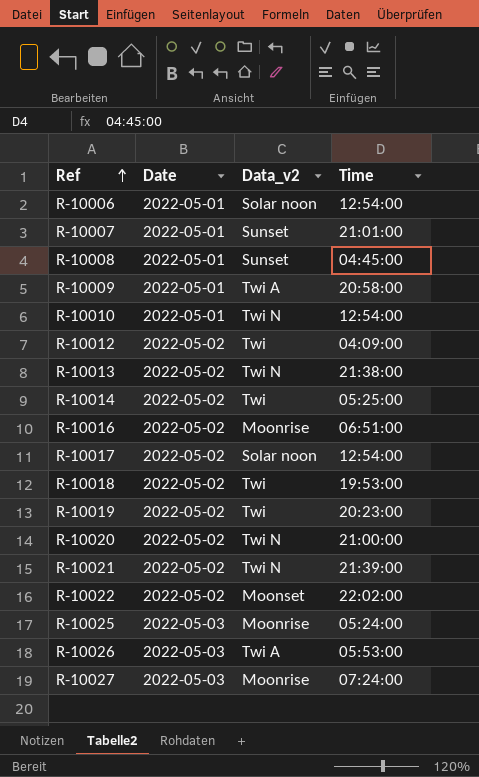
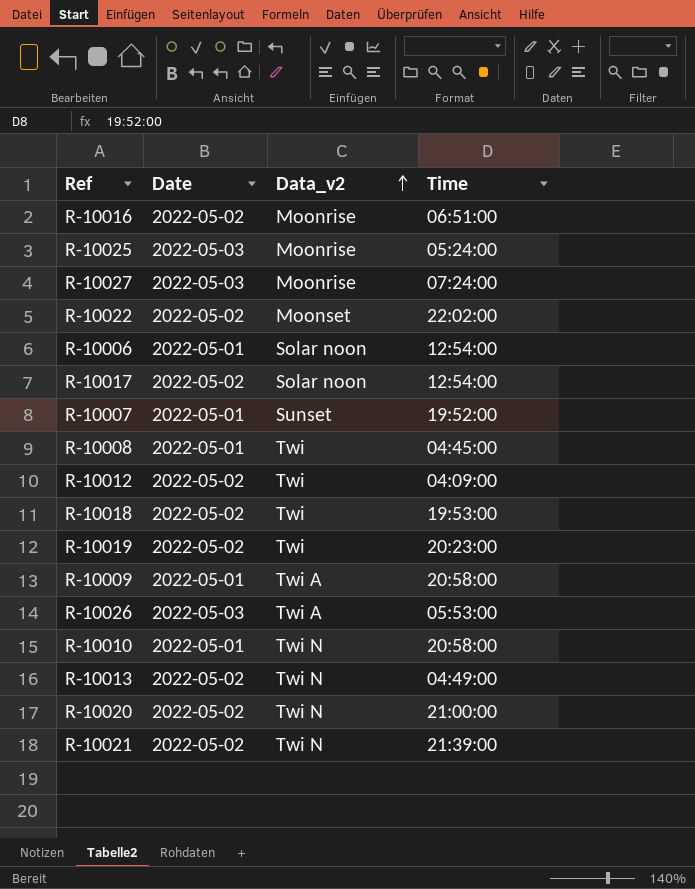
row order: Ref ascending -> Data_v2 ascending
row R-10014: 2022-05-02 | Twi | 05:25:00 -> none
R-10007 | Time: 21:01:00 -> 19:52:00
R-10008 | Data_v2: Sunset -> Twi
R-10010 | Time: 12:54:00 -> 20:58:00
R-10013 | Time: 21:38:00 -> 04:49:00

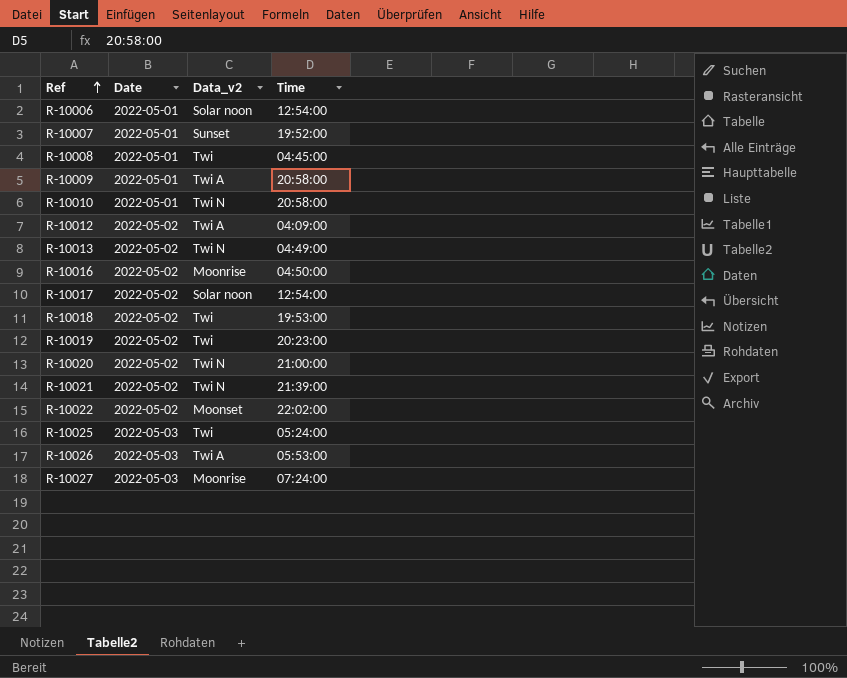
row order: Data_v2 ascending -> Ref ascending
R-10012 | Data_v2: Twi -> Twi A
R-10016 | Time: 06:51:00 -> 04:50:00
R-10025 | Data_v2: Moonrise -> Twi

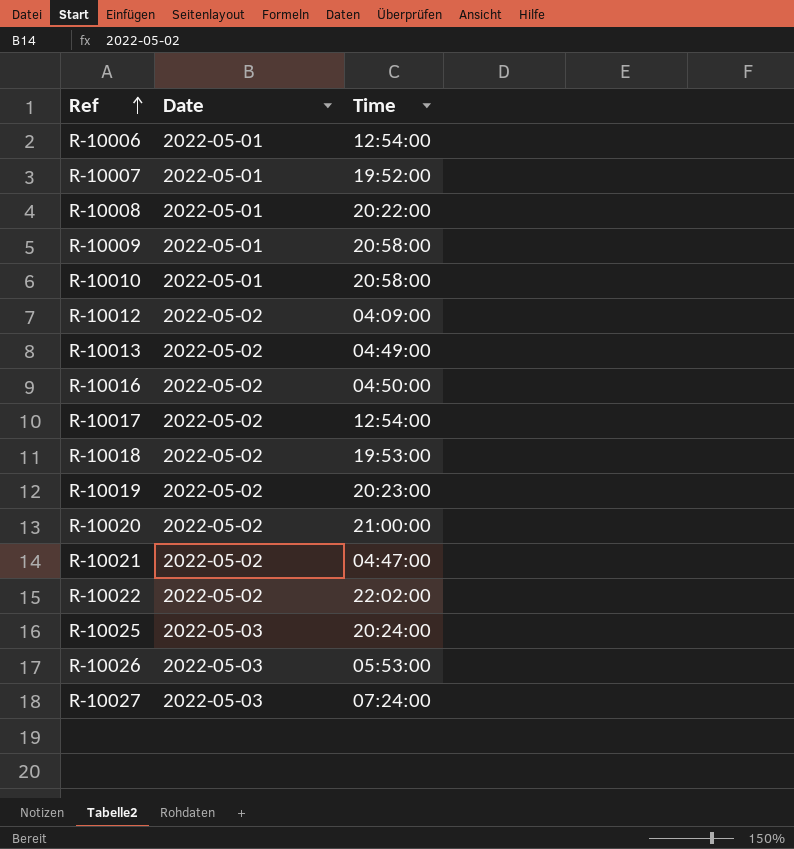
column Data_v2 | position: 3 -> none
R-10008 | Time: 04:45:00 -> 20:22:00
R-10021 | Time: 21:39:00 -> 04:47:00
R-10025 | Time: 05:24:00 -> 20:24:00

